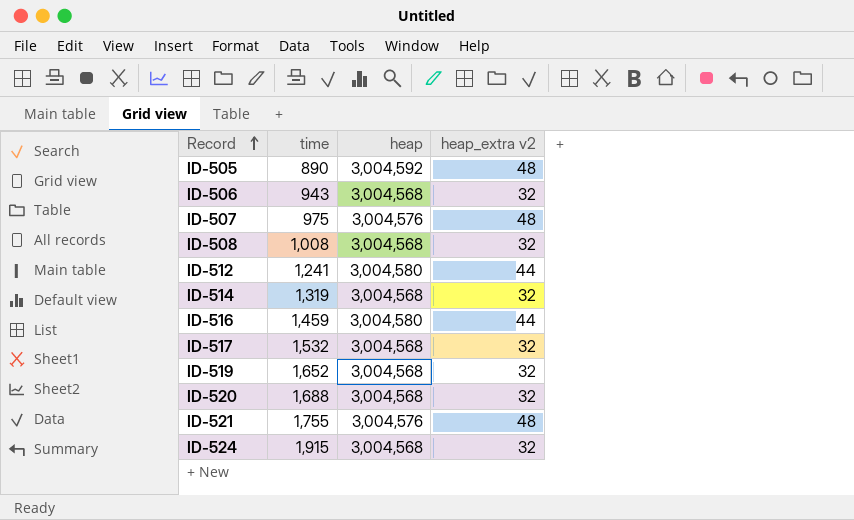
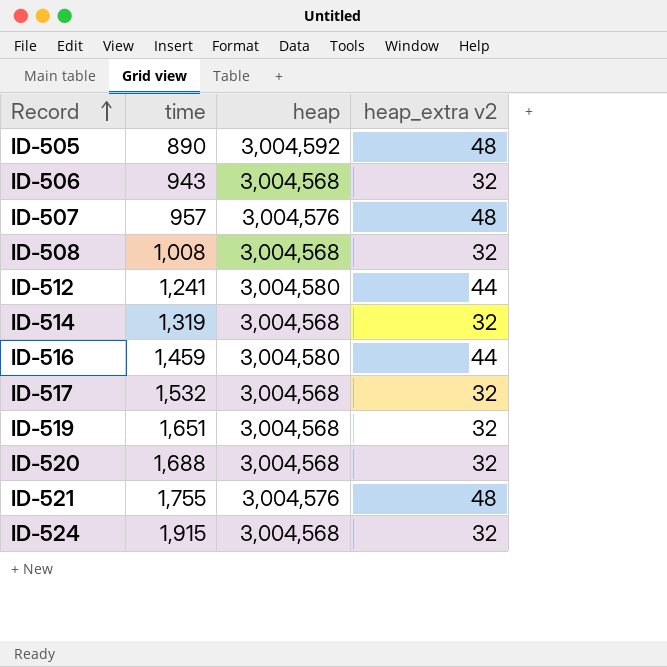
ID-507 | time: 975 -> 957
ID-519 | time: 1,652 -> 1,651

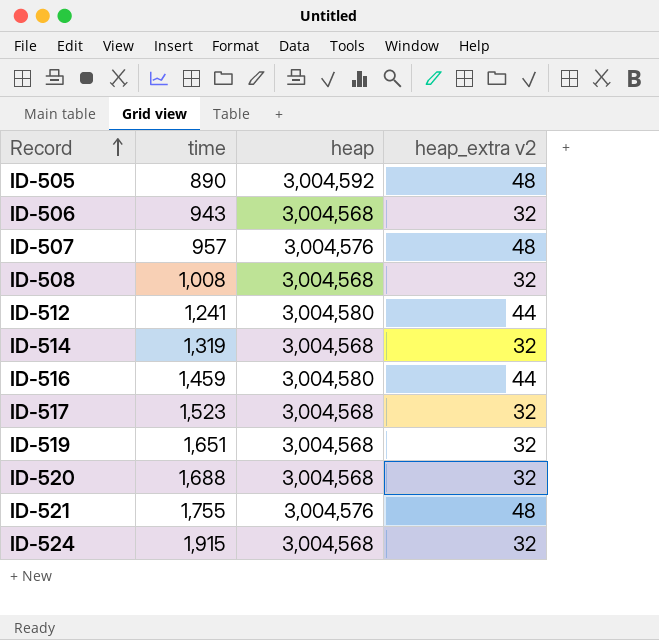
ID-517 | time: 1,532 -> 1,523

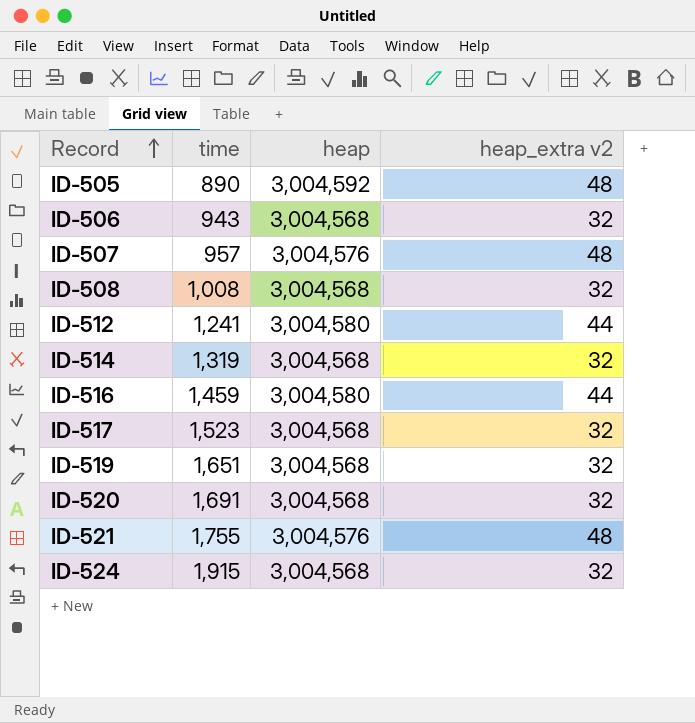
ID-520 | time: 1,688 -> 1,691

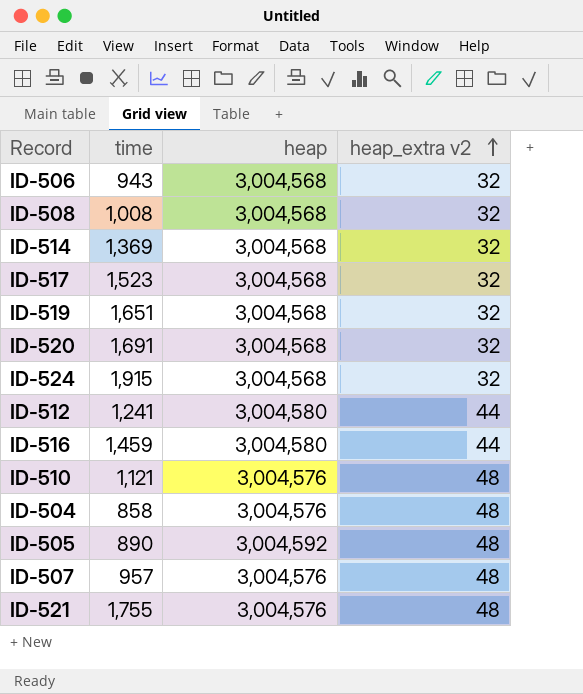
row order: Record ascending -> heap_extra v2 ascending
ID-514 | time: 1,319 -> 1,369
row ID-510: none -> 1,121 | 3,004,576 | 48
row ID-504: none -> 858 | 3,004,576 | 48

